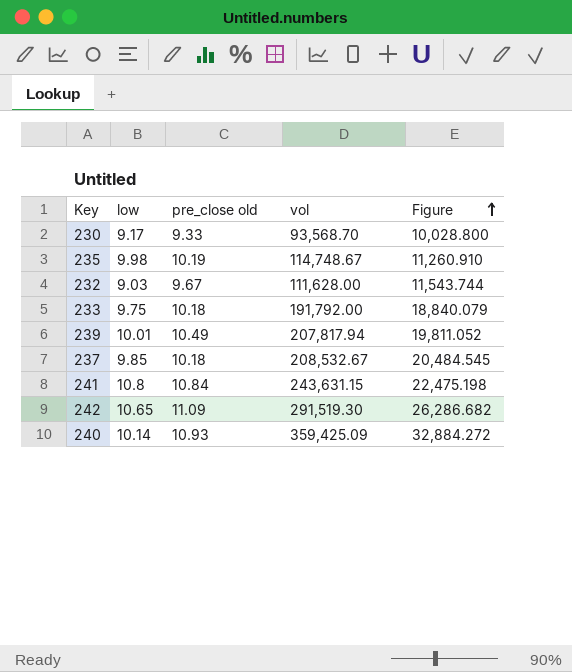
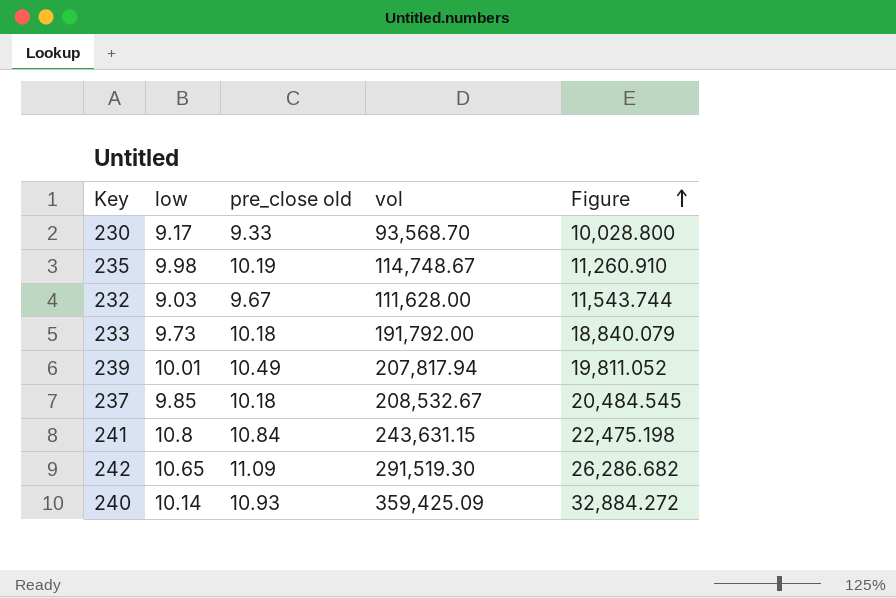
233 | low: 9.75 -> 9.73

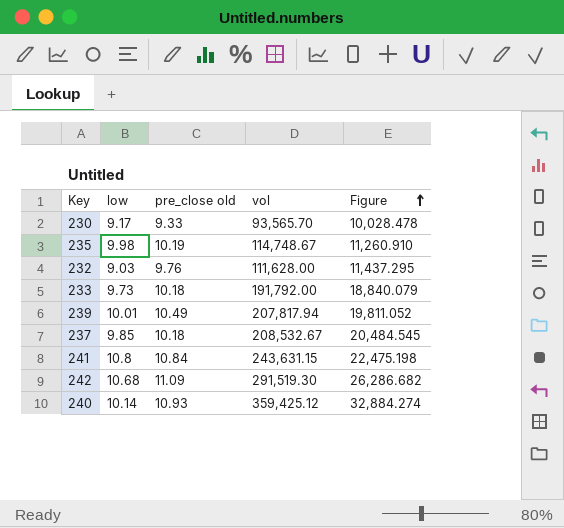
230 | vol: 93,568.70 -> 93,565.70
230 | Figure: 10,028.800 -> 10,028.478
232 | pre_close old: 9.67 -> 9.76
232 | Figure: 11,543.744 -> 11,437.295
242 | low: 10.65 -> 10.68
240 | vol: 359,425.09 -> 359,425.12
240 | Figure: 32,884.272 -> 32,884.274

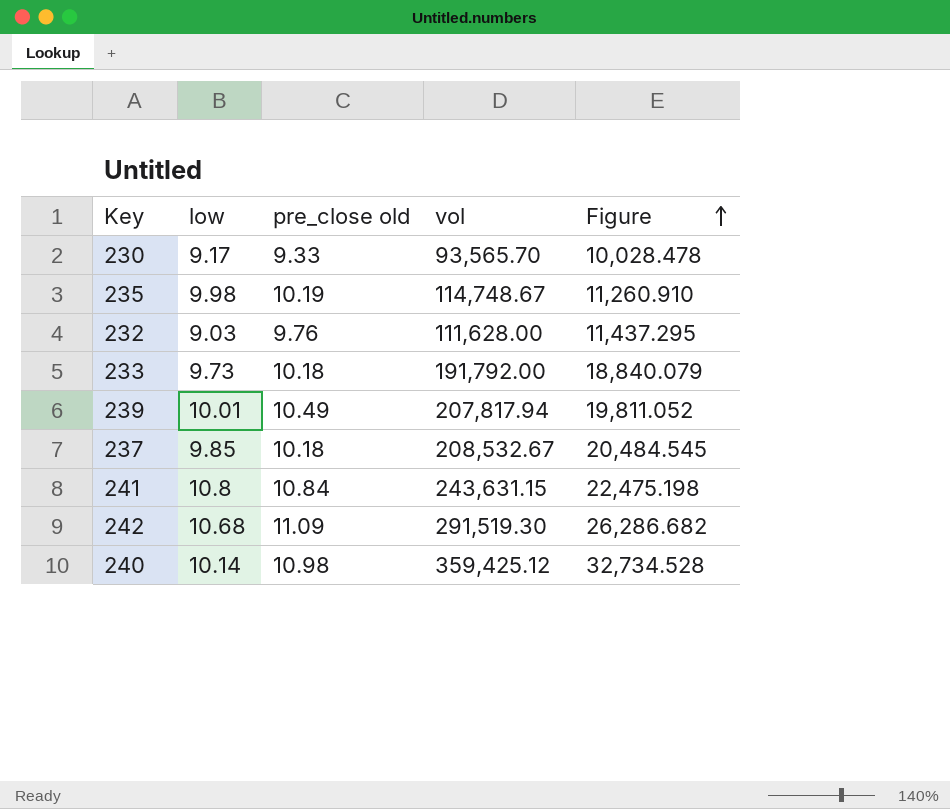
240 | pre_close old: 10.93 -> 10.98
240 | Figure: 32,884.274 -> 32,734.528

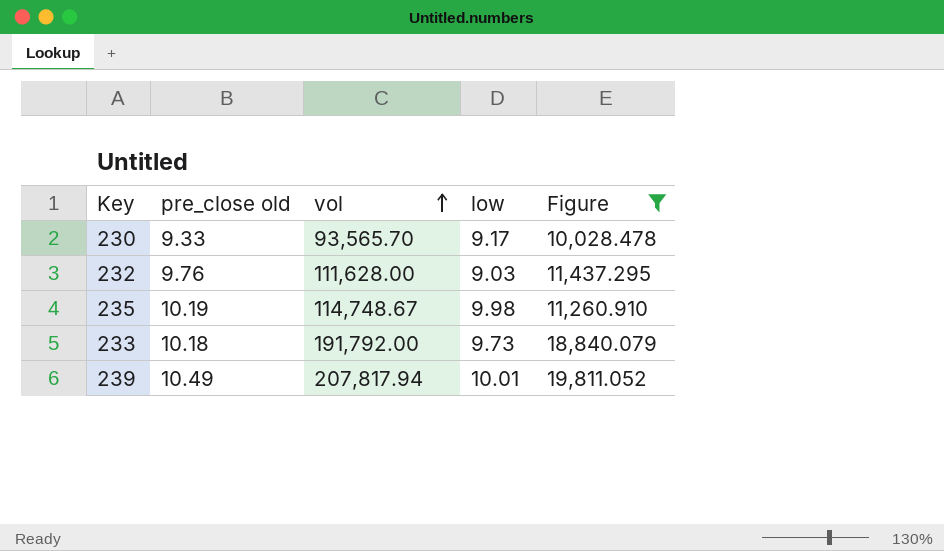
filter: none -> Figure <= 19,811.052
row order: Figure ascending -> vol ascending
column low | position: 2 -> 4

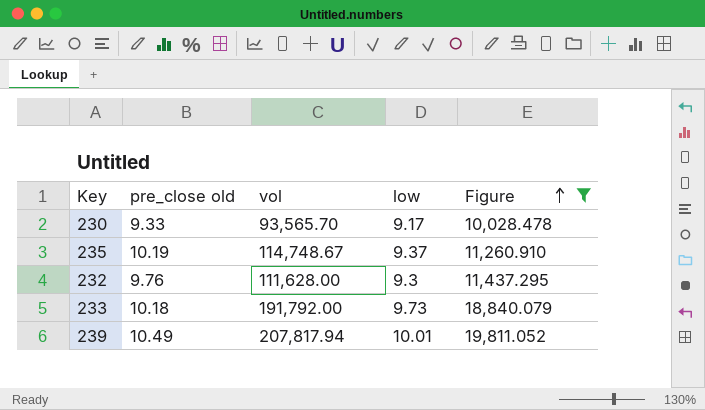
row order: vol ascending -> Figure ascending
235 | low: 9.98 -> 9.37
232 | low: 9.03 -> 9.3

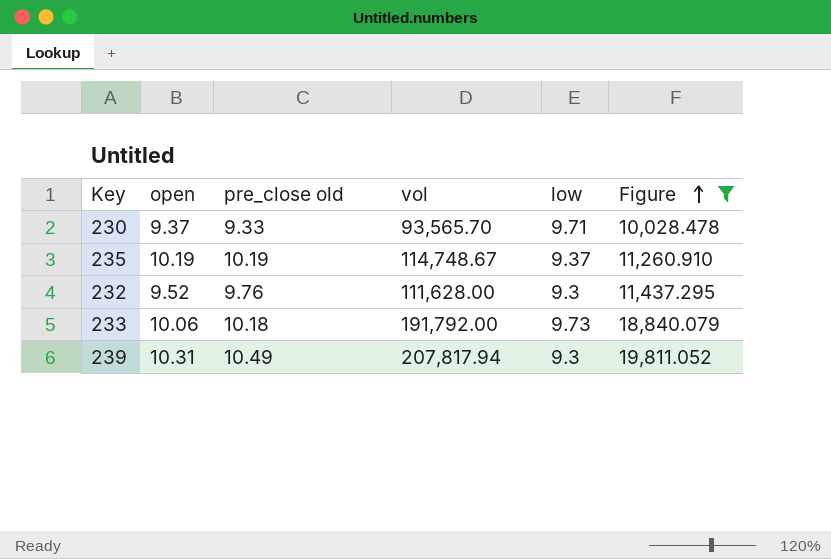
column open | position: none -> 2
230 | low: 9.17 -> 9.71
239 | low: 10.01 -> 9.3

